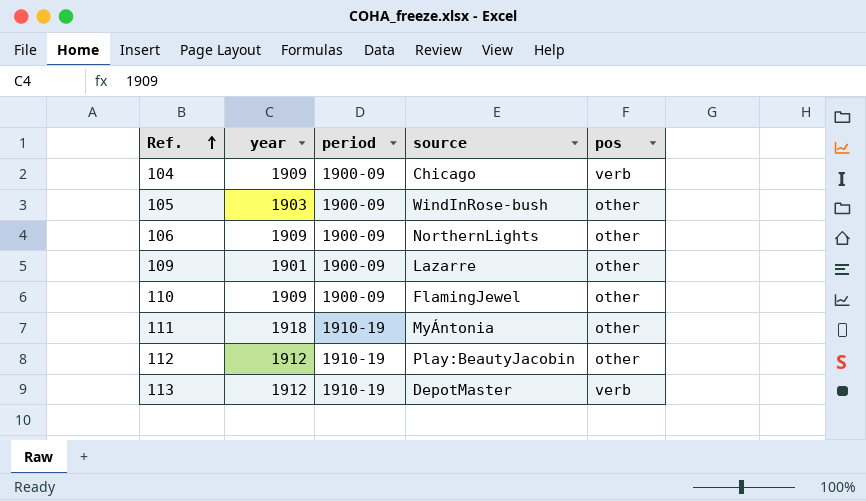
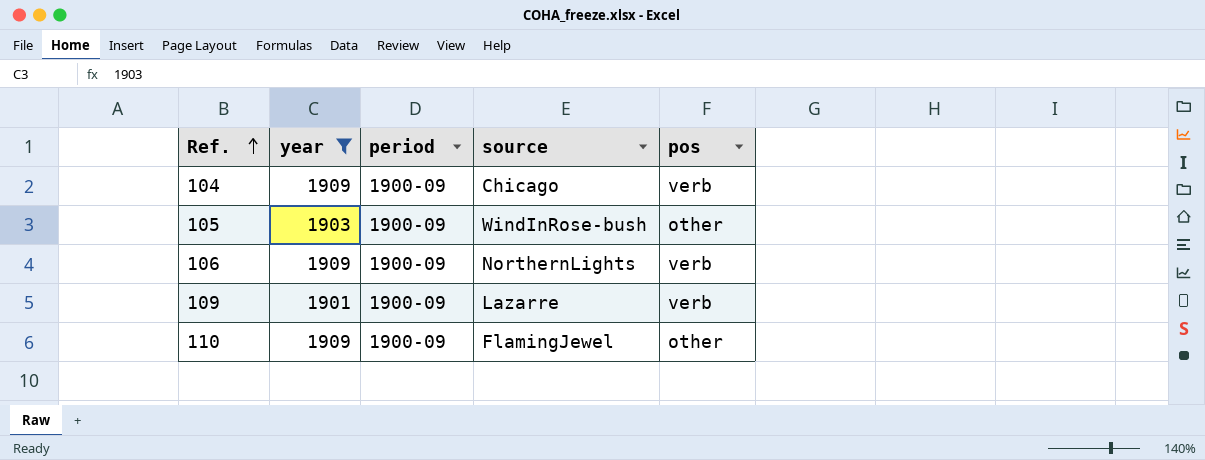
filter: none -> year <= 1909
106 | pos: other -> verb
109 | pos: other -> verb

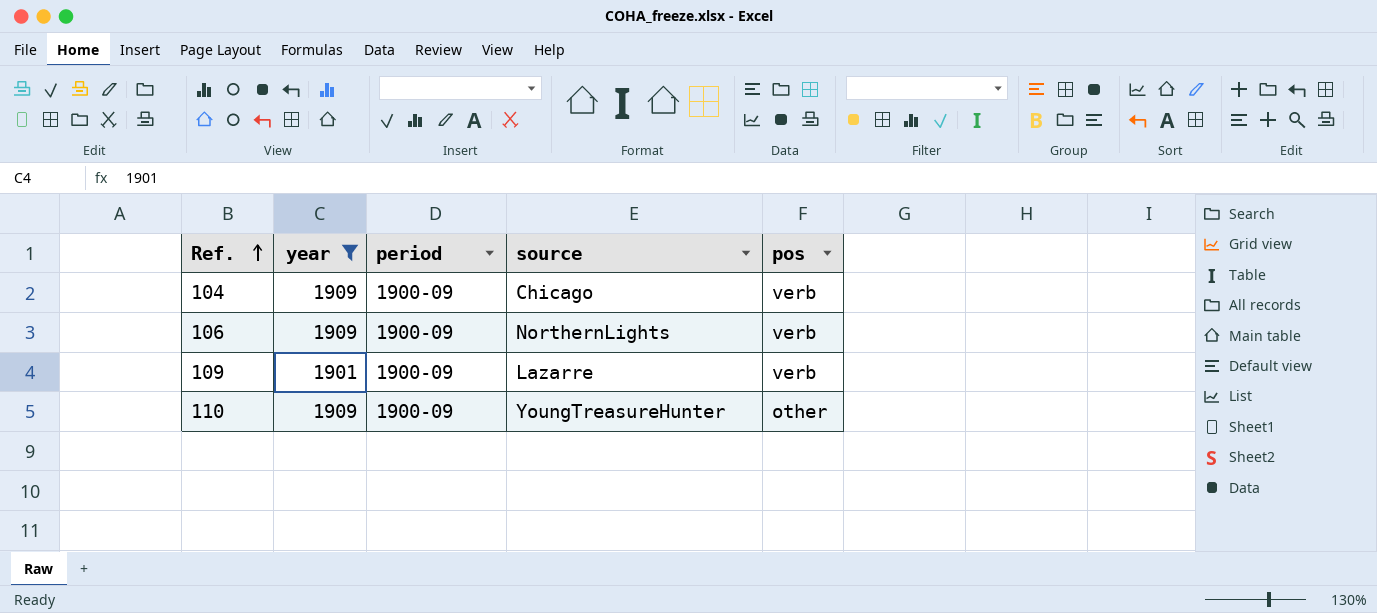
row 105: 1903 | 1900-09 | WindInRose-bush | other -> none
110 | source: FlamingJewel -> YoungTreasureHunter

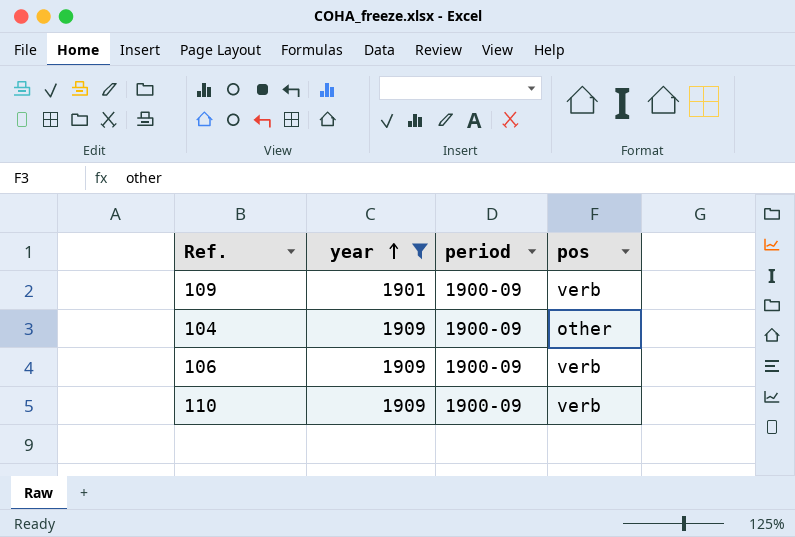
row order: Ref. ascending -> year ascending
column source | position: 4 -> none
104 | pos: verb -> other
110 | pos: other -> verb

